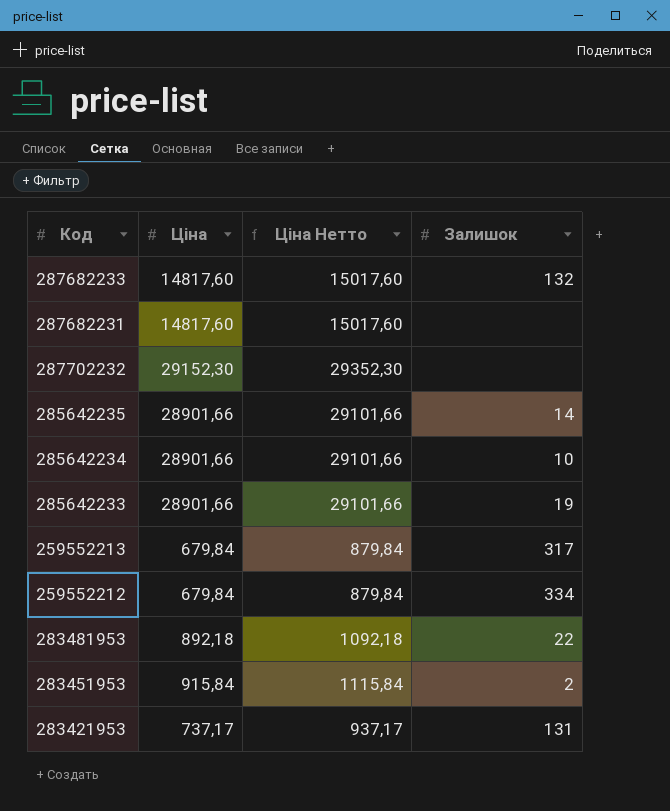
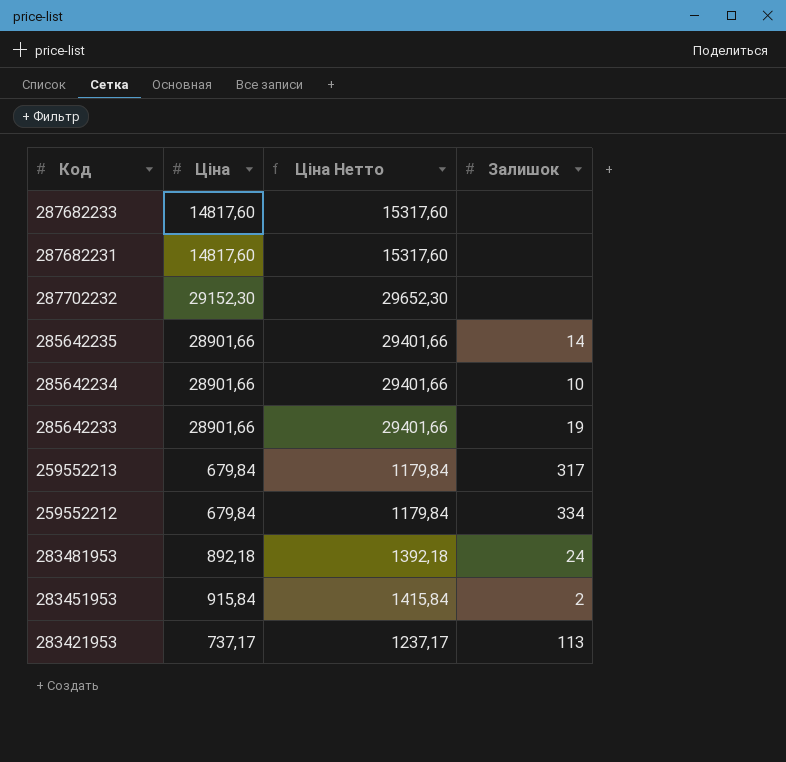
column Ціна Нетто | formula: [Ціна] + 200 -> [Ціна] + 500
287682233 | Залишок: 132 -> none
283481953 | Залишок: 22 -> 24
283421953 | Залишок: 131 -> 113

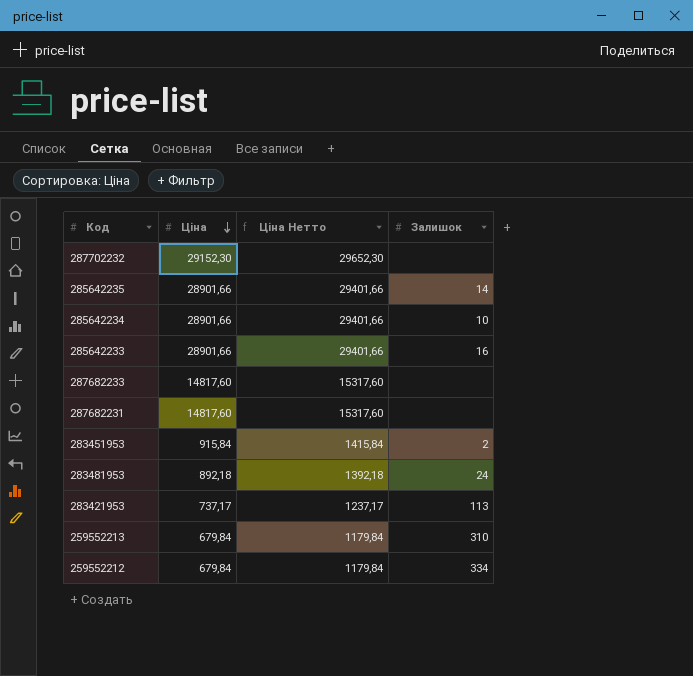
row order: none -> Ціна descending
285642233 | Залишок: 19 -> 16
259552213 | Залишок: 317 -> 310

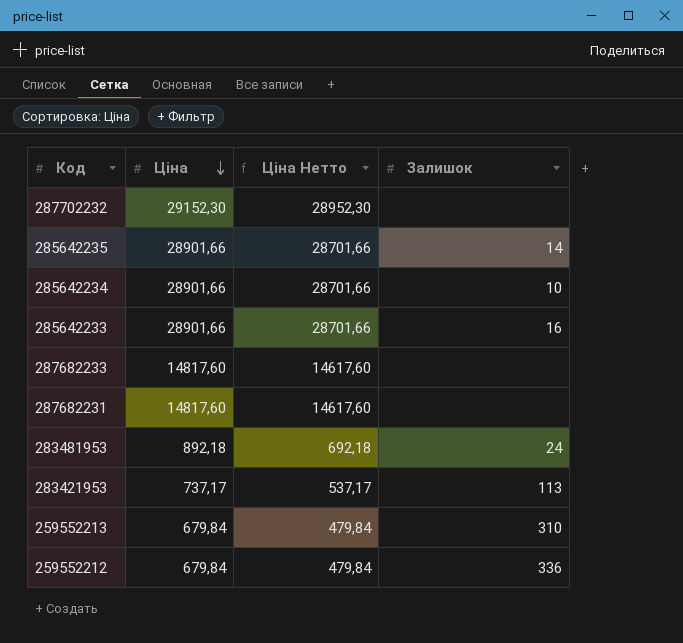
column Ціна Нетто | formula: [Ціна] + 500 -> [Ціна] - 200
row 283451953: 915,84 | 1415,84 | 2 -> none
259552212 | Залишок: 334 -> 336

